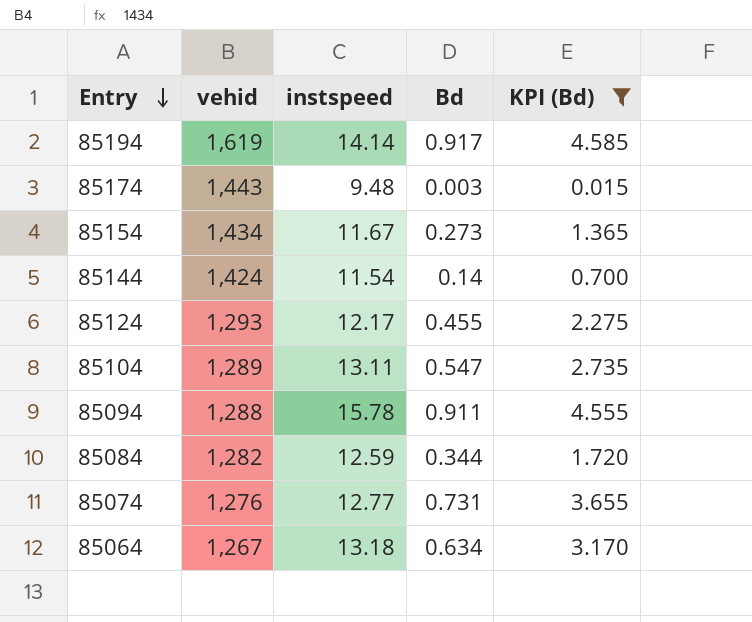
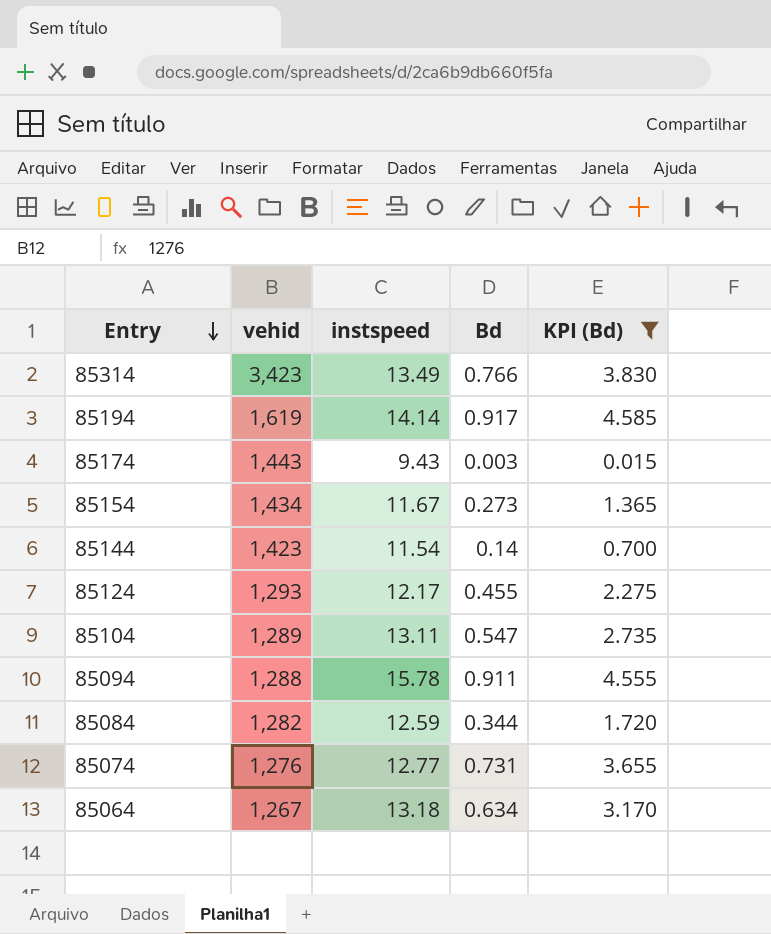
row 85314: none -> 3,423 | 13.49 | 0.766 | 3.830
85174 | instspeed: 9.48 -> 9.43
85144 | vehid: 1,424 -> 1,423

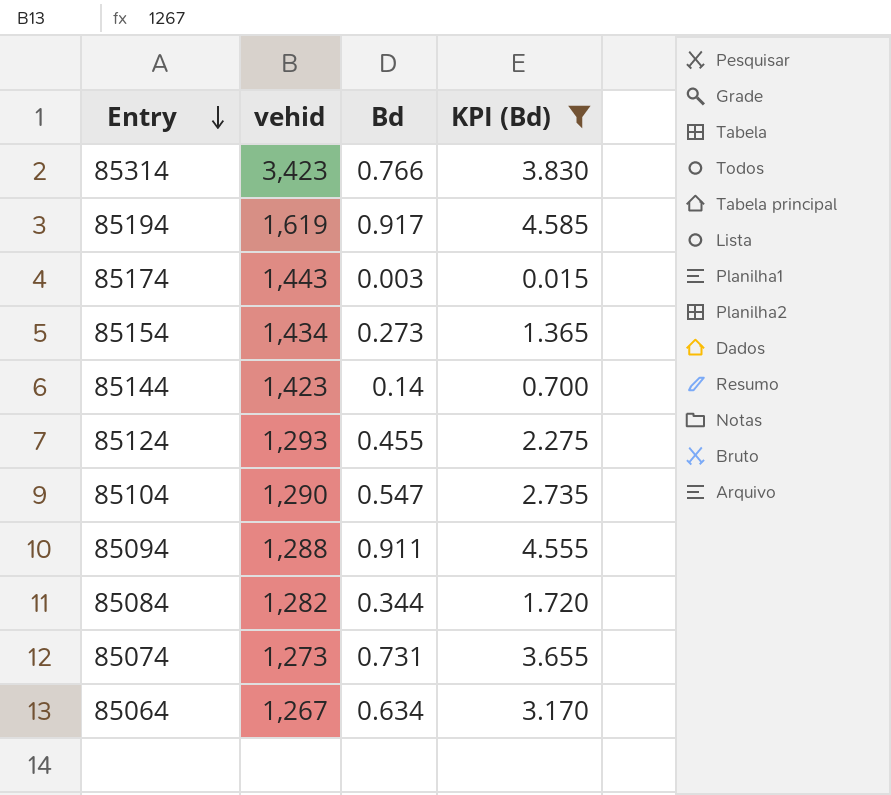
column instspeed | position: 3 -> none
85104 | vehid: 1,289 -> 1,290
85074 | vehid: 1,276 -> 1,273

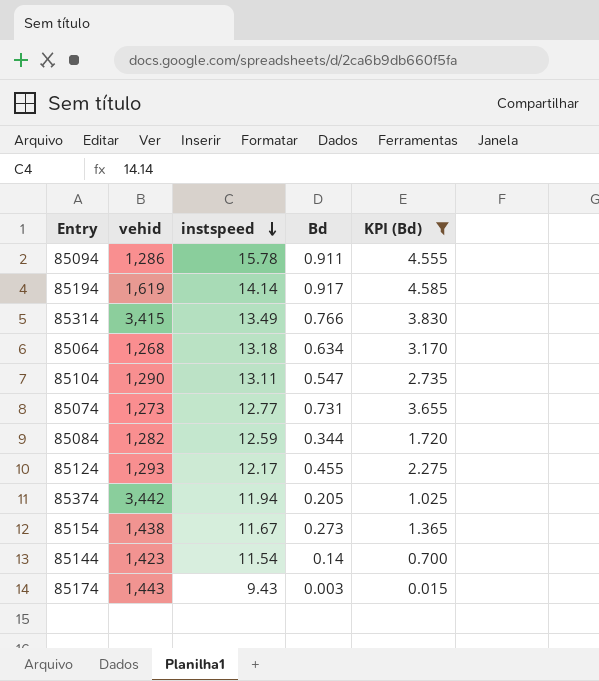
row order: Entry descending -> instspeed descending
column instspeed | position: none -> 3
85094 | vehid: 1,288 -> 1,286
85314 | vehid: 3,423 -> 3,415
85064 | vehid: 1,267 -> 1,268
row 85374: none -> 3,442 | 11.94 | 0.205 | 1.025
85154 | vehid: 1,434 -> 1,438

